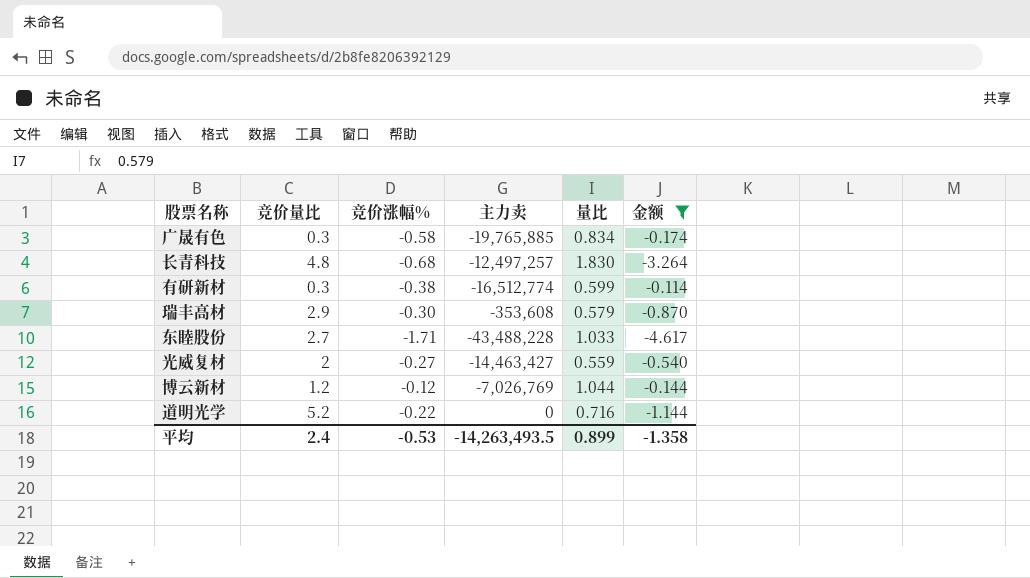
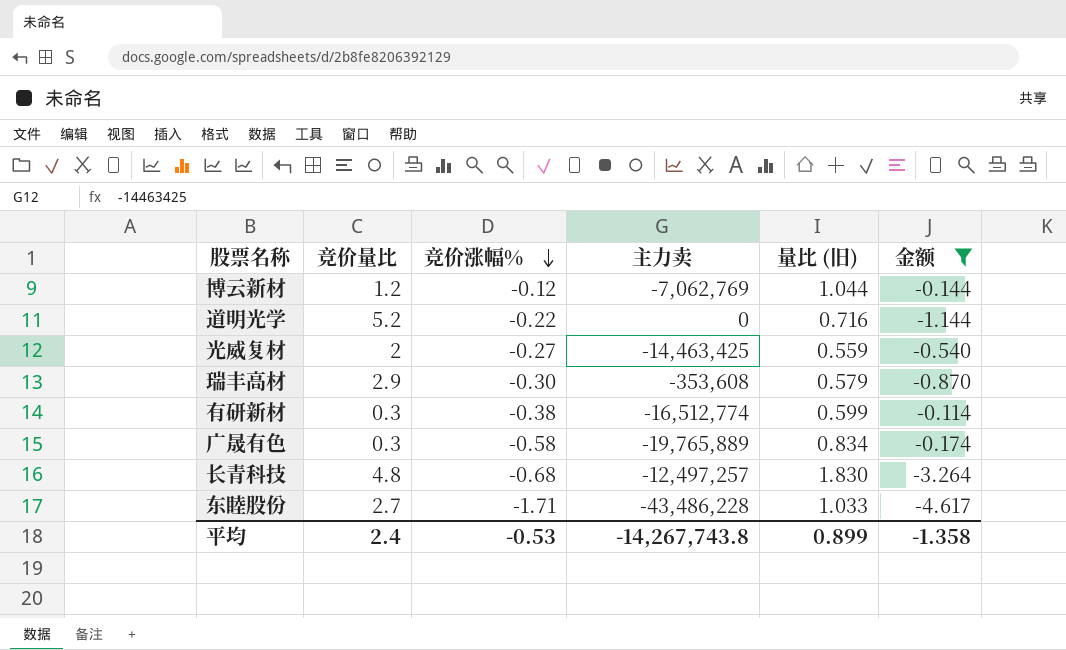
row order: none -> 竞价涨幅% descending
column name: 量比 -> 量比 (旧)
博云新材 | 主力卖: -7,026,769 -> -7,062,769
光威复材 | 主力卖: -14,463,427 -> -14,463,425
广晟有色 | 主力卖: -19,765,885 -> -19,765,889
东睦股份 | 主力卖: -43,488,228 -> -43,486,228
平均 | 主力卖: -14,263,493.5 -> -14,267,743.8

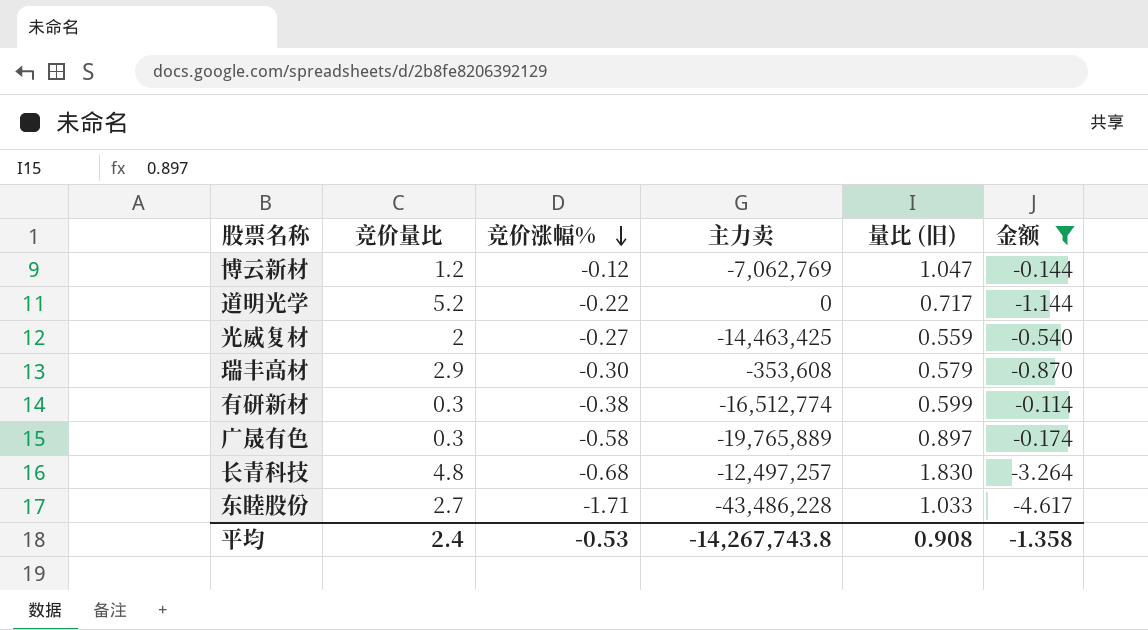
博云新材 | 量比 (旧): 1.044 -> 1.047
道明光学 | 量比 (旧): 0.716 -> 0.717
广晟有色 | 量比 (旧): 0.834 -> 0.897
平均 | 量比 (旧): 0.899 -> 0.908

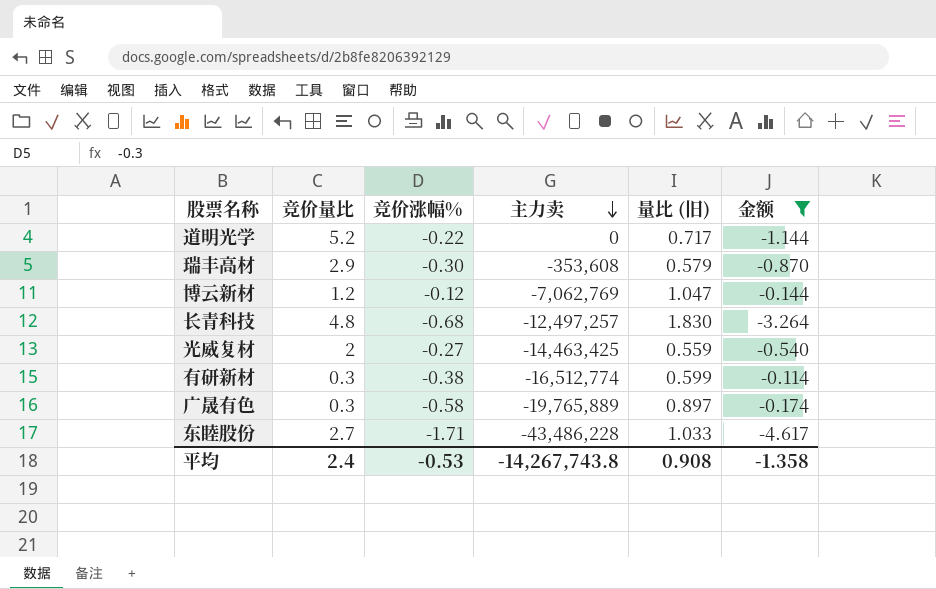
row order: 竞价涨幅% descending -> 主力卖 descending

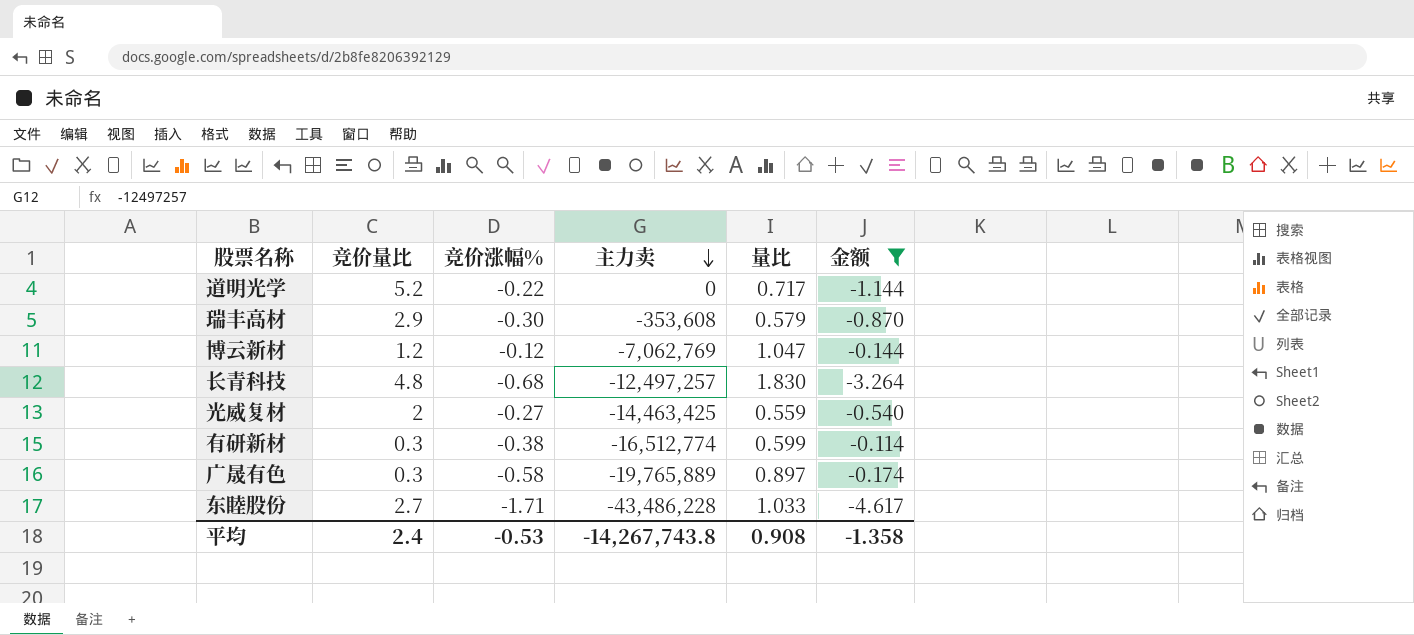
column name: 量比 (旧) -> 量比

